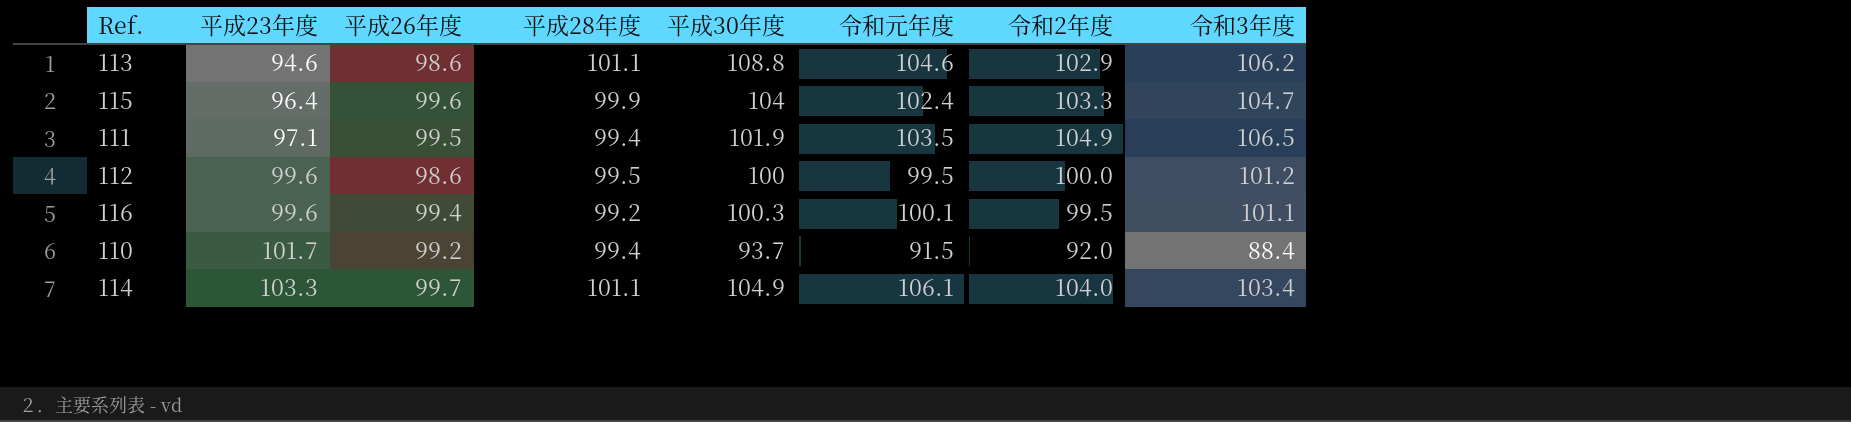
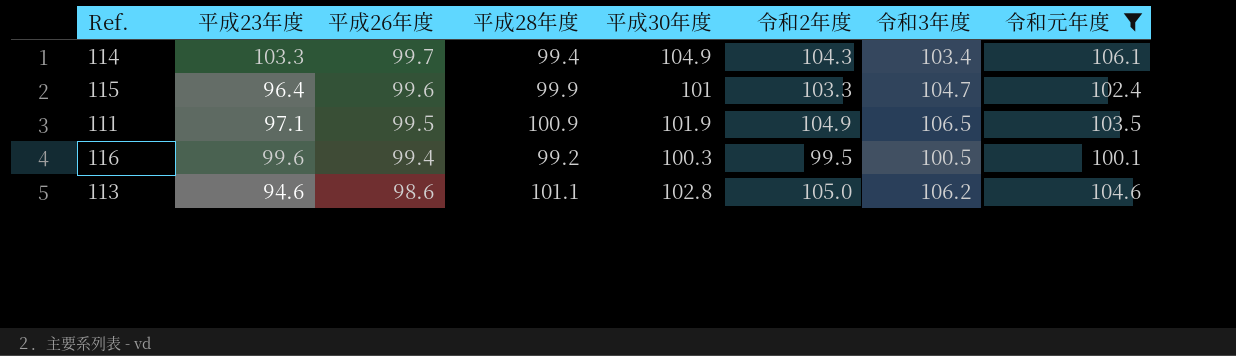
filter: none -> 令和元年度 >= 100.1
row order: 平成23年度 ascending -> 平成26年度 descending
column 令和元年度 | position: 6 -> 8
114 | 平成28年度: 101.1 -> 99.4
114 | 令和2年度: 104.0 -> 104.3
115 | 平成30年度: 104 -> 101
111 | 平成28年度: 99.4 -> 100.9
116 | 令和3年度: 101.1 -> 100.5
113 | 平成30年度: 108.8 -> 102.8
113 | 令和2年度: 102.9 -> 105.0

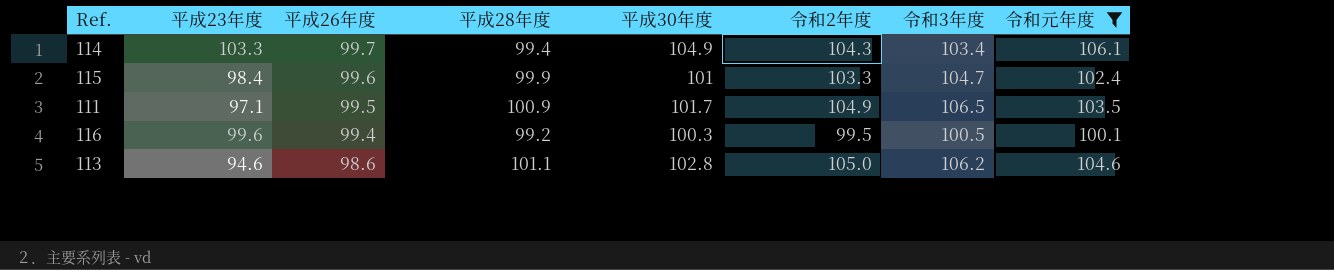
115 | 平成23年度: 96.4 -> 98.4
111 | 平成30年度: 101.9 -> 101.7

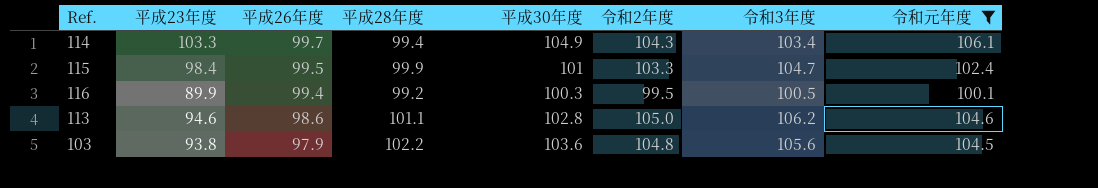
row 111: 97.1 | 99.5 | 100.9 | 101.7 | 104.9 | 106.5 | 103.5 -> none
115 | 平成26年度: 99.6 -> 99.5
116 | 平成23年度: 99.6 -> 89.9
row 103: none -> 93.8 | 97.9 | 102.2 | 103.6 | 104.8 | 105.6 | 104.5

